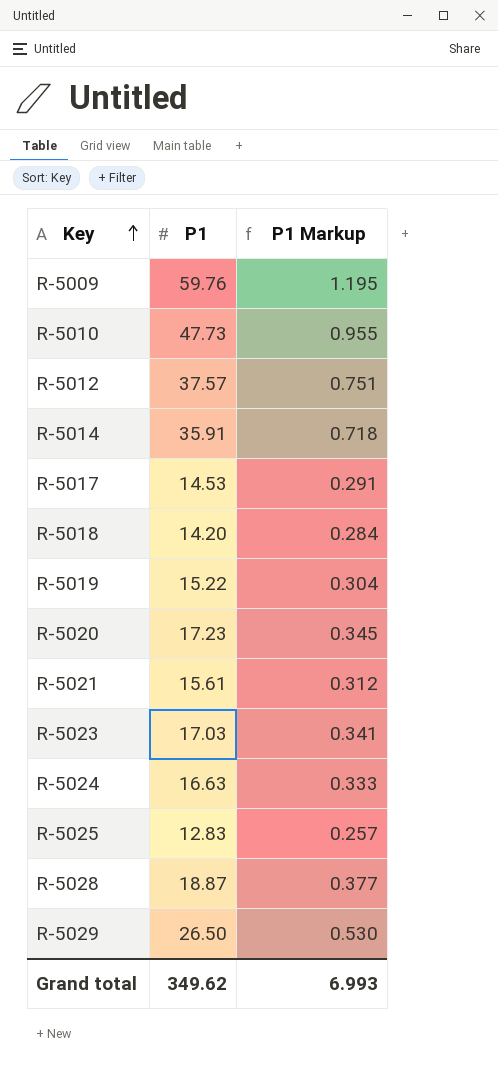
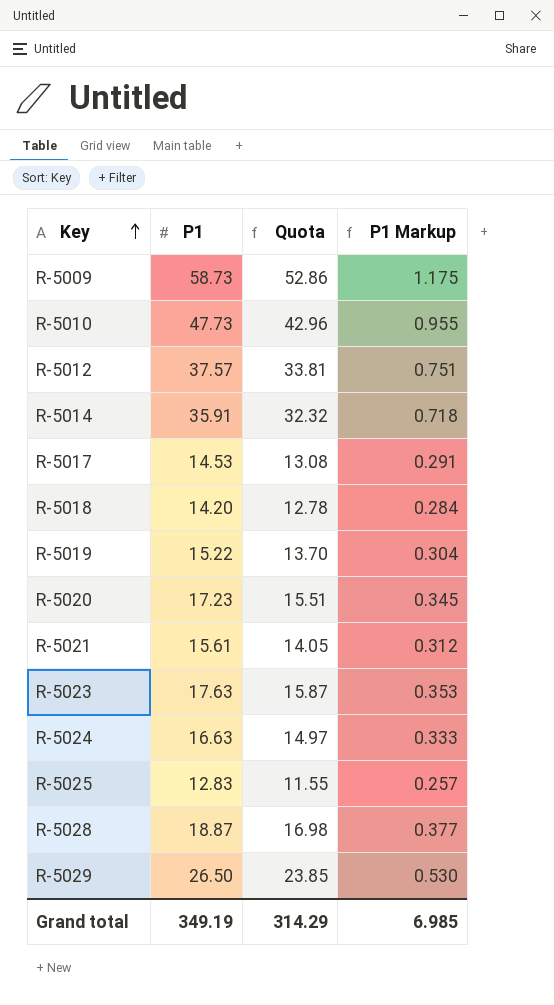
column Quota | formula: none -> [P1] * 0.9
R-5009 | P1: 59.76 -> 58.73
R-5009 | P1 Markup: 1.195 -> 1.175
R-5023 | P1: 17.03 -> 17.63
R-5023 | P1 Markup: 0.341 -> 0.353
Grand total | P1: 349.62 -> 349.19
Grand total | P1 Markup: 6.993 -> 6.985

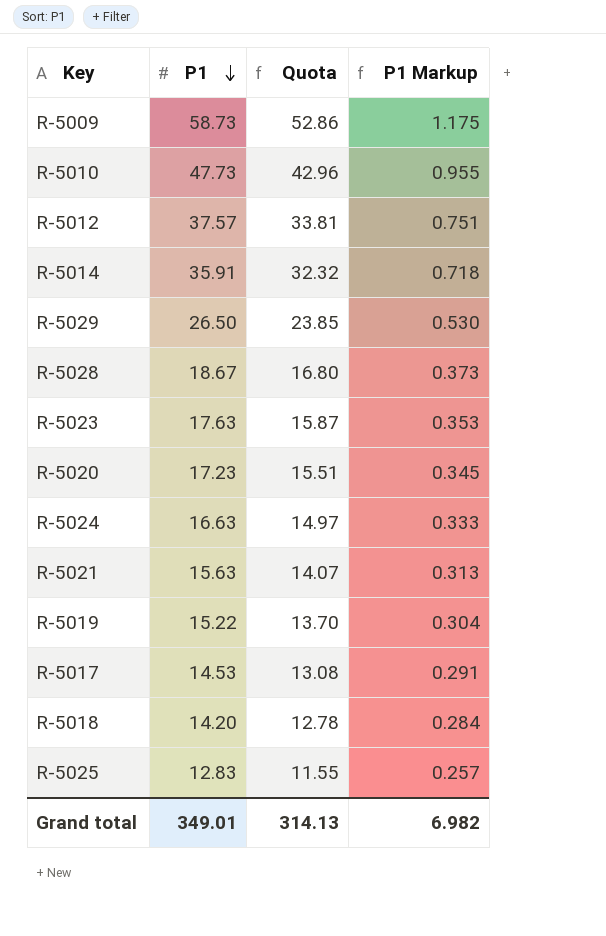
row order: Key ascending -> P1 descending
R-5028 | P1: 18.87 -> 18.67
R-5028 | Quota: 16.98 -> 16.80
R-5028 | P1 Markup: 0.377 -> 0.373
R-5021 | P1: 15.61 -> 15.63
R-5021 | Quota: 14.05 -> 14.07
R-5021 | P1 Markup: 0.312 -> 0.313
Grand total | P1: 349.19 -> 349.01
Grand total | Quota: 314.29 -> 314.13
Grand total | P1 Markup: 6.985 -> 6.982

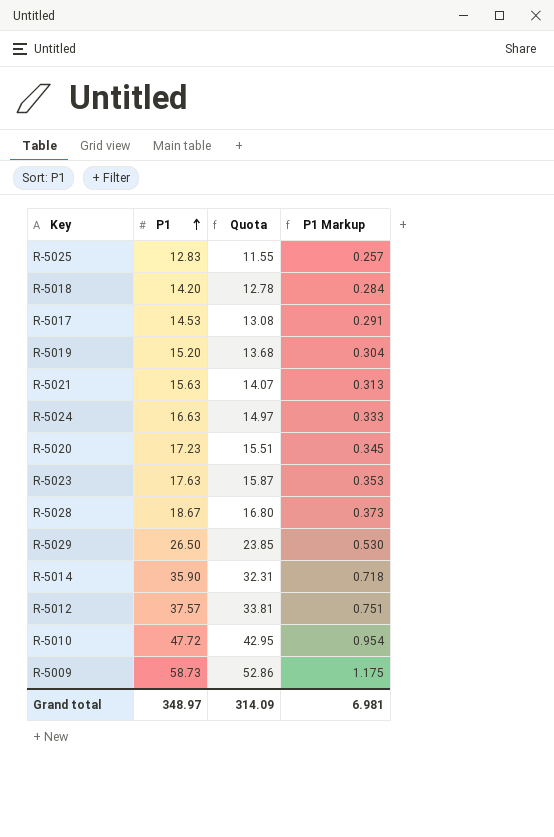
row order: P1 descending -> P1 ascending
R-5019 | P1: 15.22 -> 15.20
R-5019 | Quota: 13.70 -> 13.68
R-5014 | P1: 35.91 -> 35.90
R-5014 | Quota: 32.32 -> 32.31
R-5010 | P1: 47.73 -> 47.72
R-5010 | Quota: 42.96 -> 42.95
R-5010 | P1 Markup: 0.955 -> 0.954
Grand total | P1: 349.01 -> 348.97
Grand total | Quota: 314.13 -> 314.09
Grand total | P1 Markup: 6.982 -> 6.981

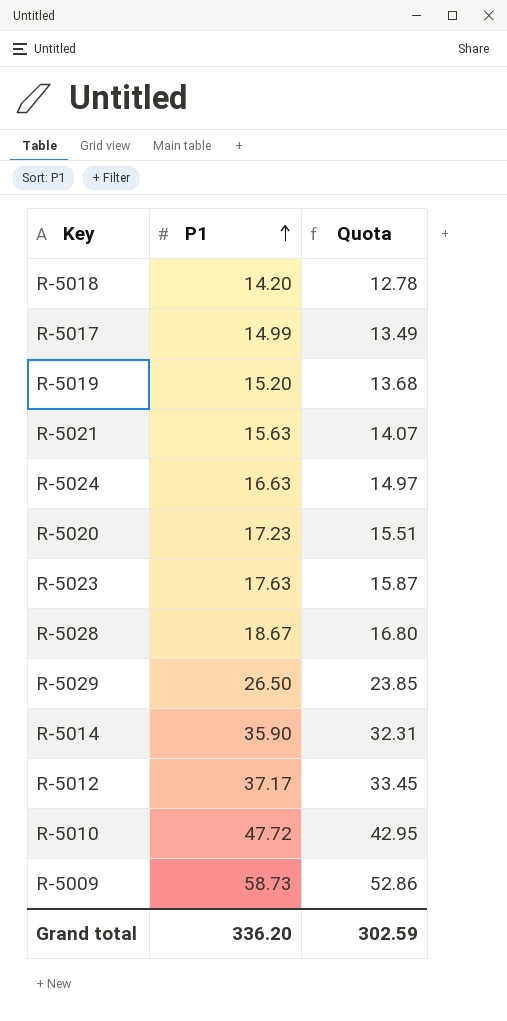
column P1 Markup | formula: [P1] * 0.02 -> none
row R-5025: 12.83 | 11.55 | 0.257 -> none
R-5017 | P1: 14.53 -> 14.99
R-5017 | Quota: 13.08 -> 13.49
R-5012 | P1: 37.57 -> 37.17
R-5012 | Quota: 33.81 -> 33.45
Grand total | P1: 348.97 -> 336.20
Grand total | Quota: 314.09 -> 302.59

